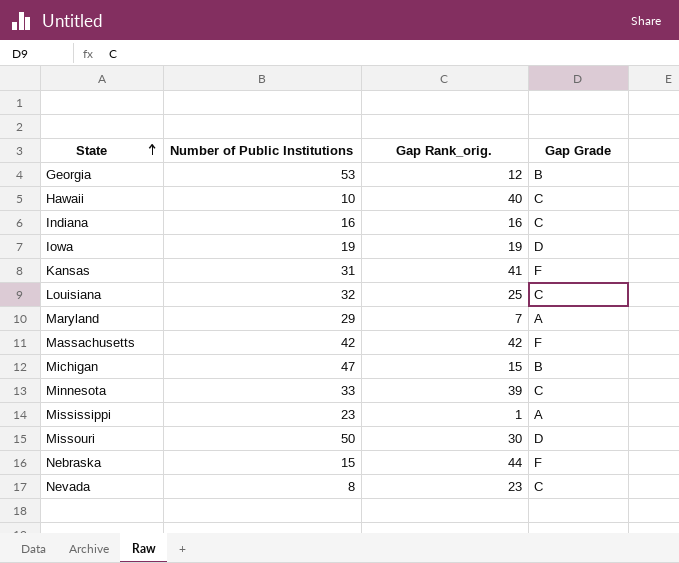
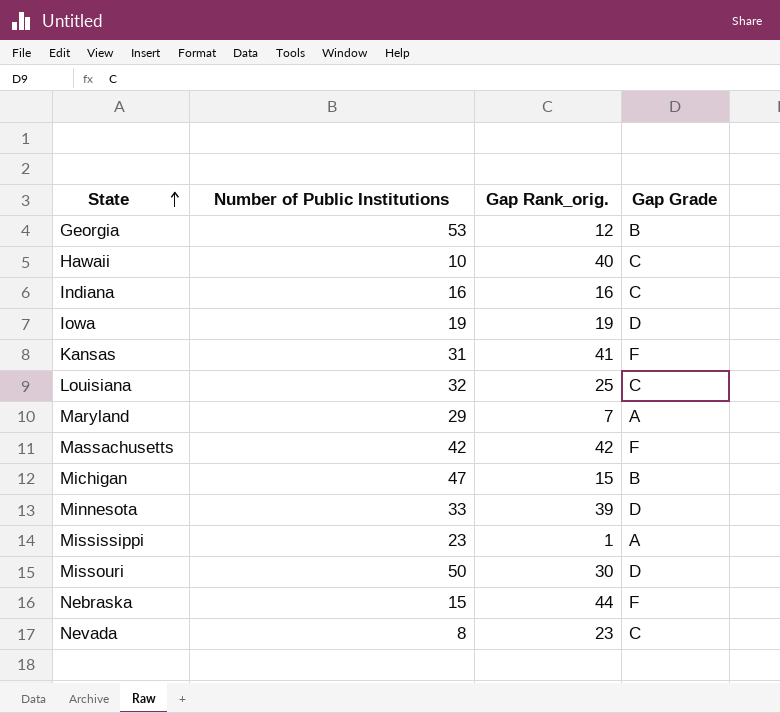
Minnesota | Gap Grade: C -> D

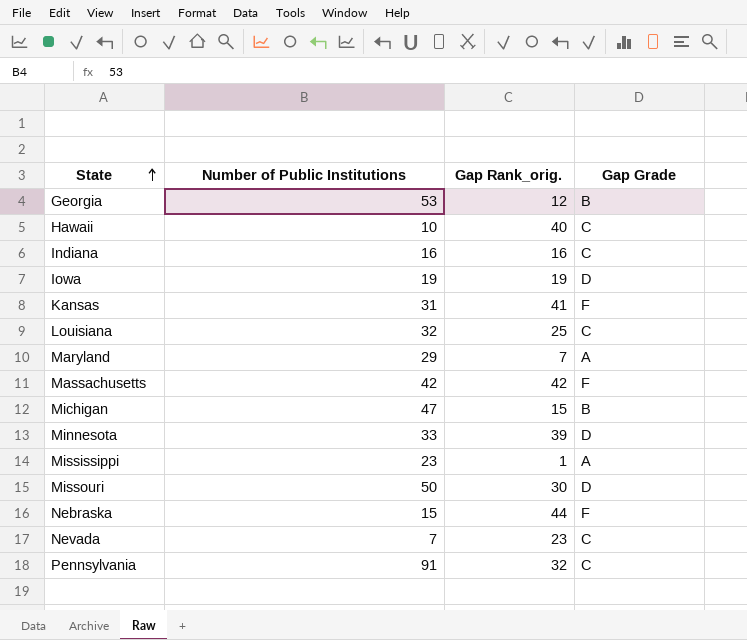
Nevada | Number of Public Institutions: 8 -> 7
row Pennsylvania: none -> 91 | 32 | C

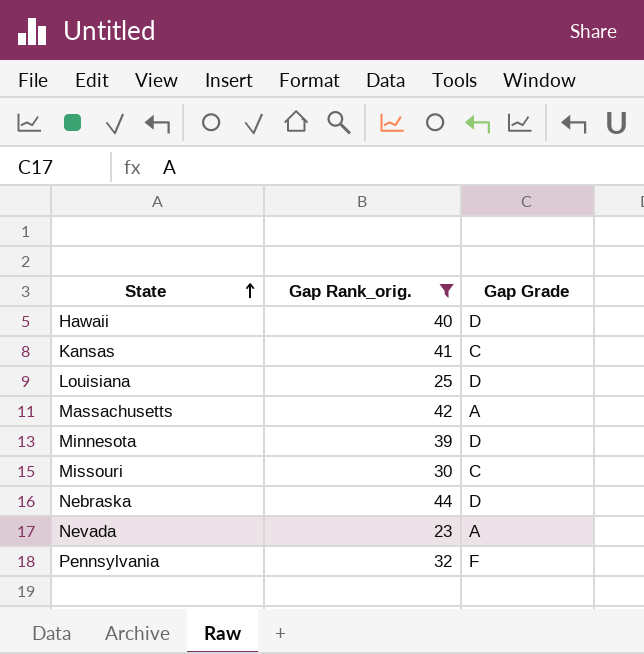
filter: none -> Gap Rank_orig. >= 23
column Number of Public Institutions | position: 2 -> none
Hawaii | Gap Grade: C -> D
Kansas | Gap Grade: F -> C
Louisiana | Gap Grade: C -> D
Massachusetts | Gap Grade: F -> A
Missouri | Gap Grade: D -> C
Nebraska | Gap Grade: F -> D
Nevada | Gap Grade: C -> A
Pennsylvania | Gap Grade: C -> F

